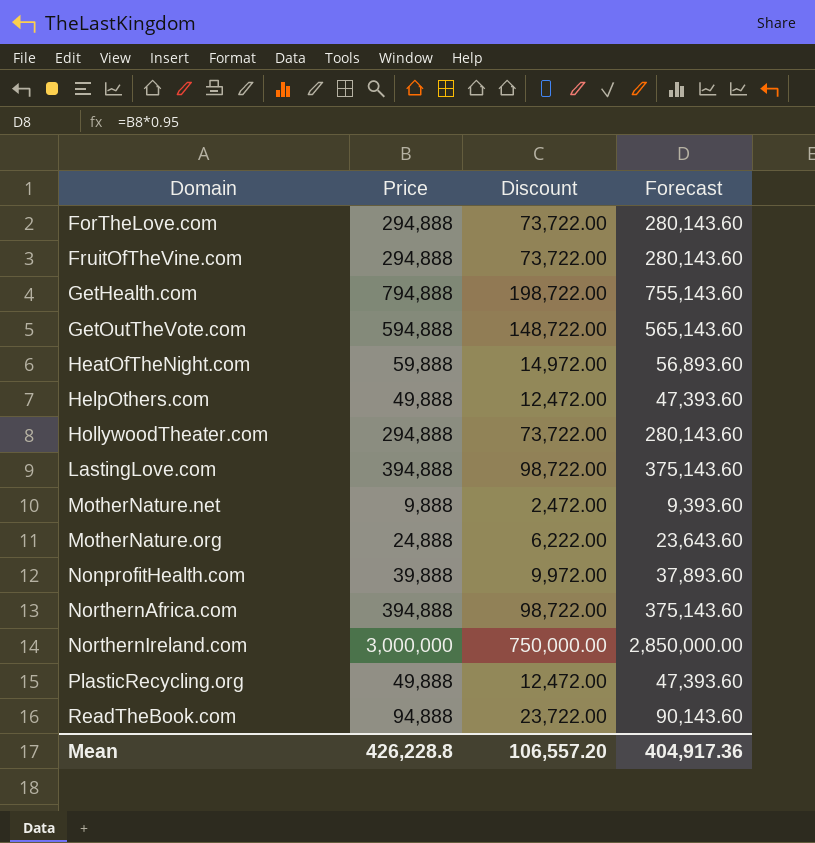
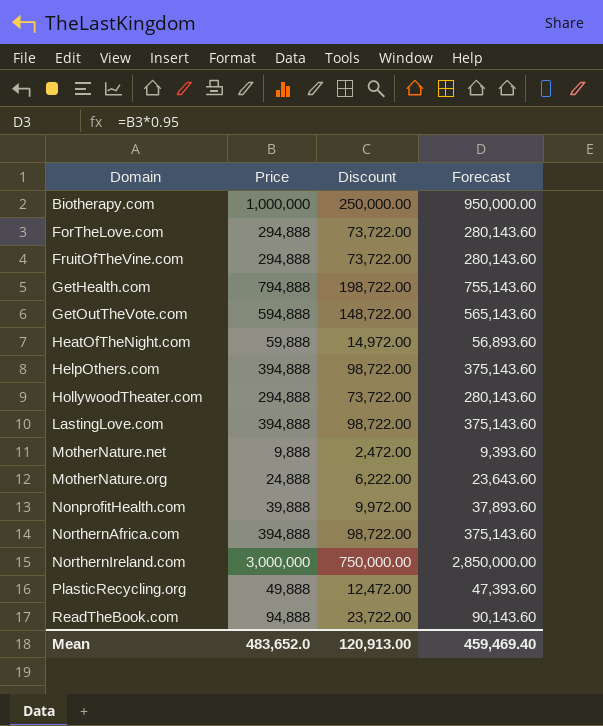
row Biotherapy.com: none -> 1,000,000 | 250,000.00 | 950,000.00
HelpOthers.com | Price: 49,888 -> 394,888
HelpOthers.com | Discount: 12,472.00 -> 98,722.00
HelpOthers.com | Forecast: 47,393.60 -> 375,143.60
Mean | Price: 426,228.8 -> 483,652.0
Mean | Discount: 106,557.20 -> 120,913.00
Mean | Forecast: 404,917.36 -> 459,469.40

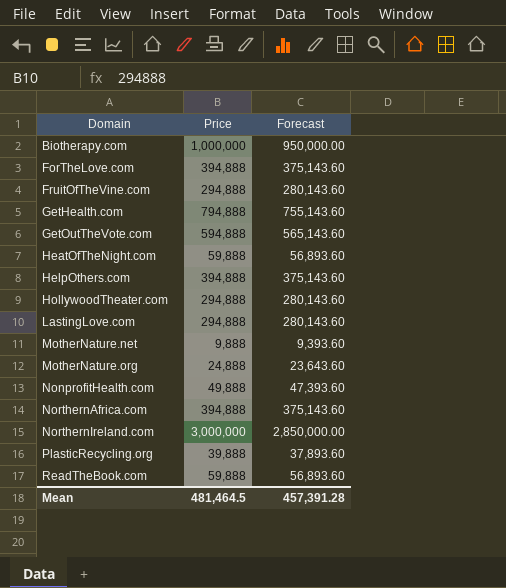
column Discount | formula: [Price] * 0.25 -> none
ForTheLove.com | Price: 294,888 -> 394,888
ForTheLove.com | Forecast: 280,143.60 -> 375,143.60
LastingLove.com | Price: 394,888 -> 294,888
LastingLove.com | Forecast: 375,143.60 -> 280,143.60
NonprofitHealth.com | Price: 39,888 -> 49,888
NonprofitHealth.com | Forecast: 37,893.60 -> 47,393.60
PlasticRecycling.org | Price: 49,888 -> 39,888
PlasticRecycling.org | Forecast: 47,393.60 -> 37,893.60
ReadTheBook.com | Price: 94,888 -> 59,888
ReadTheBook.com | Forecast: 90,143.60 -> 56,893.60
Mean | Price: 483,652.0 -> 481,464.5
Mean | Forecast: 459,469.40 -> 457,391.28

